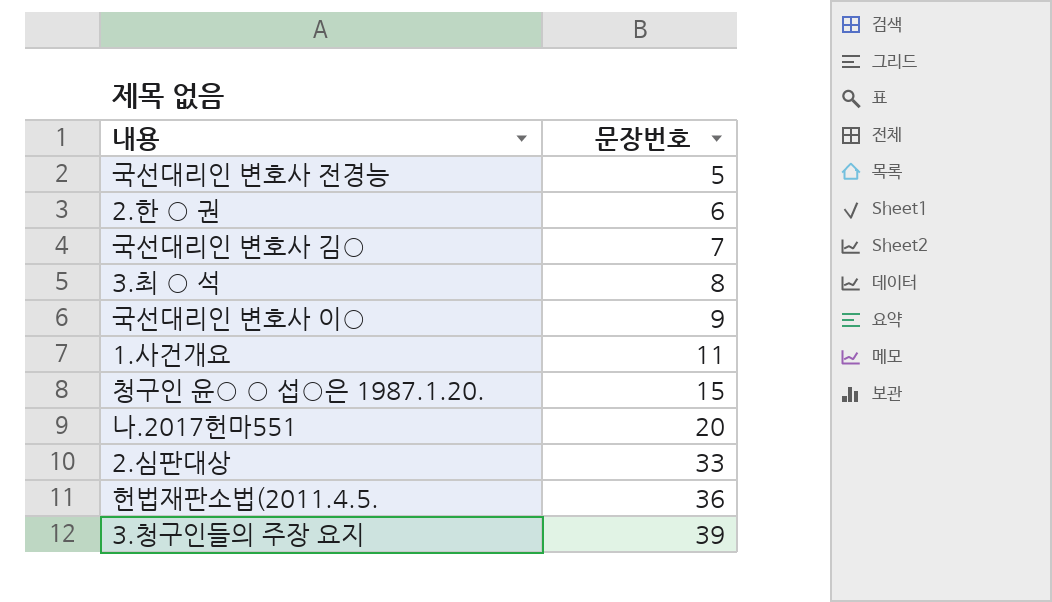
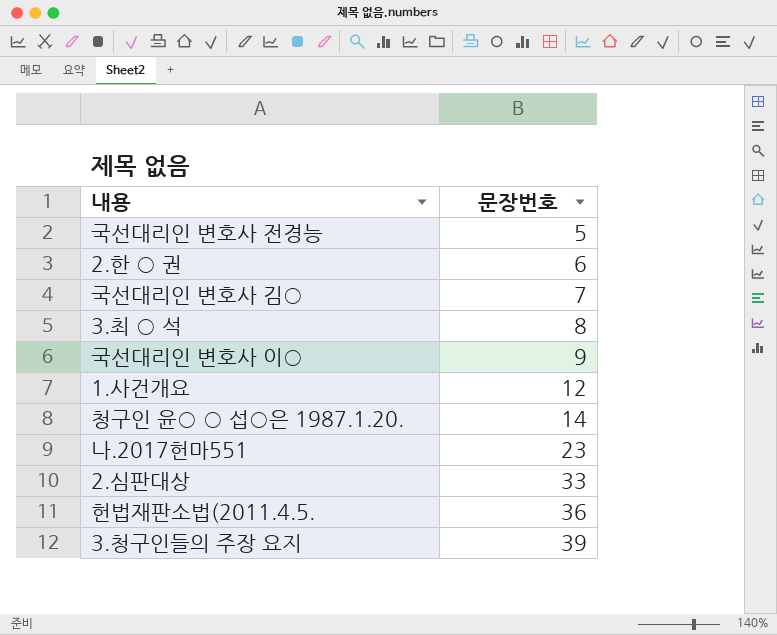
1.사건개요 | 문장번호: 11 -> 12
청구인 윤○ ○ 섭○은 1987.1.20. | 문장번호: 15 -> 14
나.2017헌마551 | 문장번호: 20 -> 23

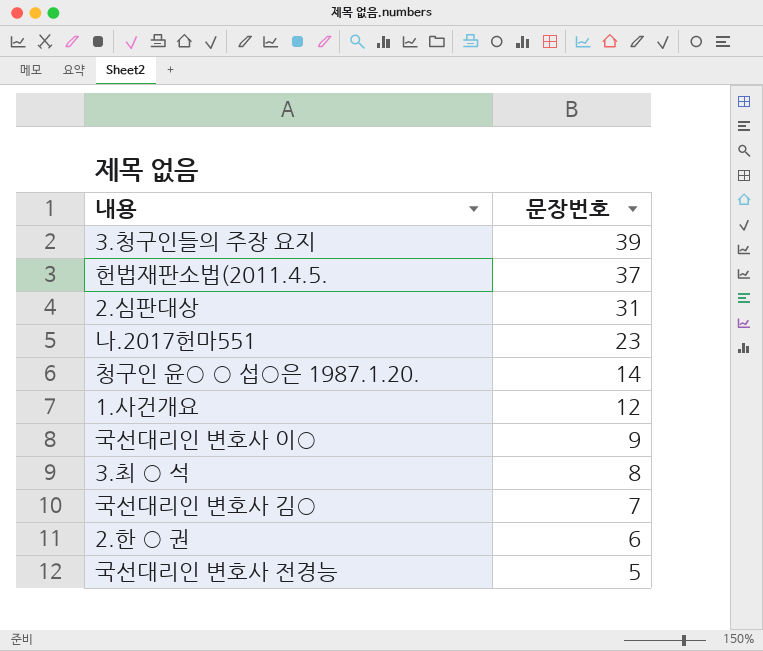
row order: 문장번호 ascending -> 문장번호 descending
헌법재판소법(2011.4.5. | 문장번호: 36 -> 37
2.심판대상 | 문장번호: 33 -> 31

